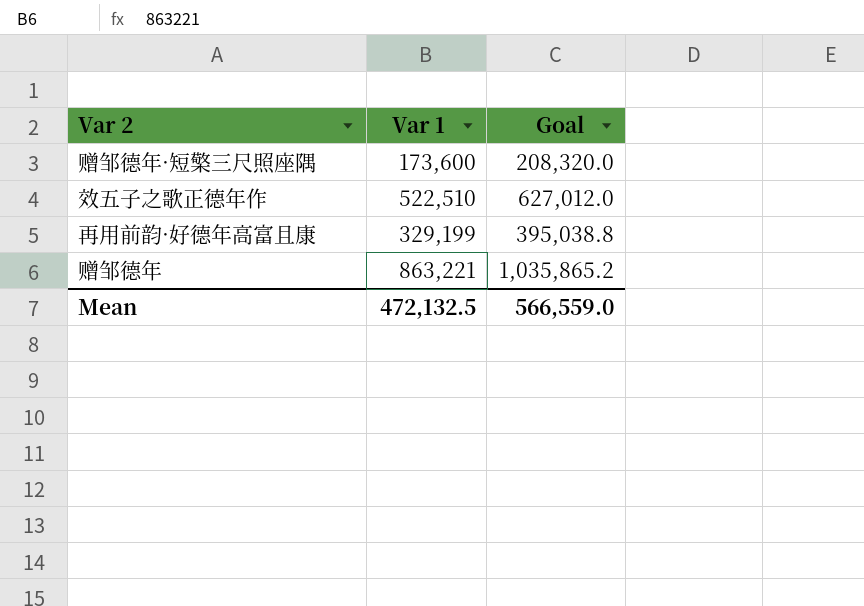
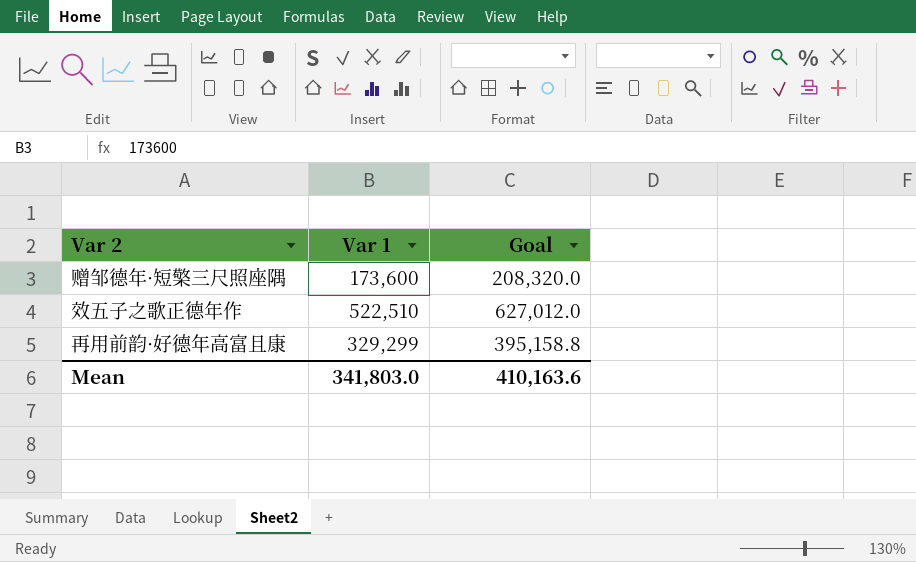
row 赠邹德年: 863,221 | 1,035,865.2 -> none
再用前韵·好德年高富且康 | Var 1: 329,199 -> 329,299
再用前韵·好德年高富且康 | Goal: 395,038.8 -> 395,158.8
Mean | Var 1: 472,132.5 -> 341,803.0
Mean | Goal: 566,559.0 -> 410,163.6

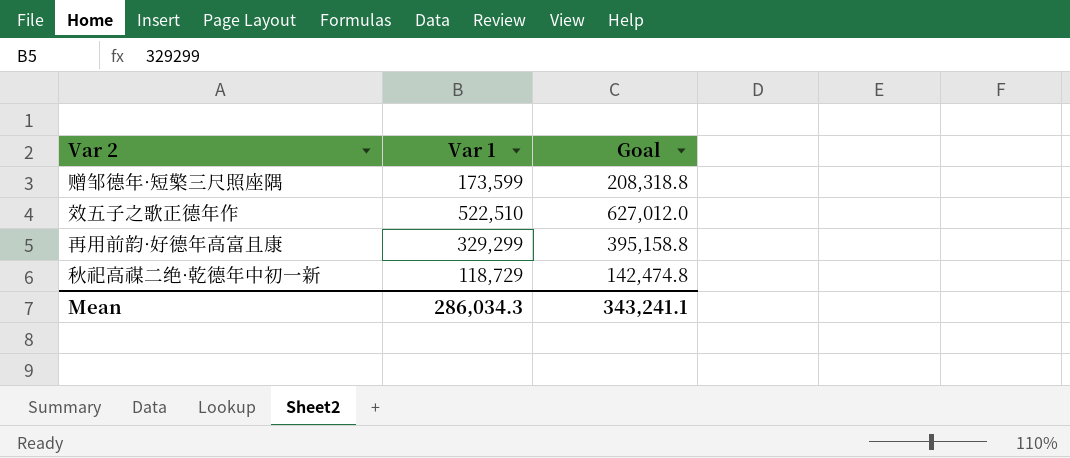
赠邹德年·短檠三尺照座隅 | Var 1: 173,600 -> 173,599
赠邹德年·短檠三尺照座隅 | Goal: 208,320.0 -> 208,318.8
row 秋祀高禖二绝·乾德年中初一新: none -> 118,729 | 142,474.8
Mean | Var 1: 341,803.0 -> 286,034.3
Mean | Goal: 410,163.6 -> 343,241.1

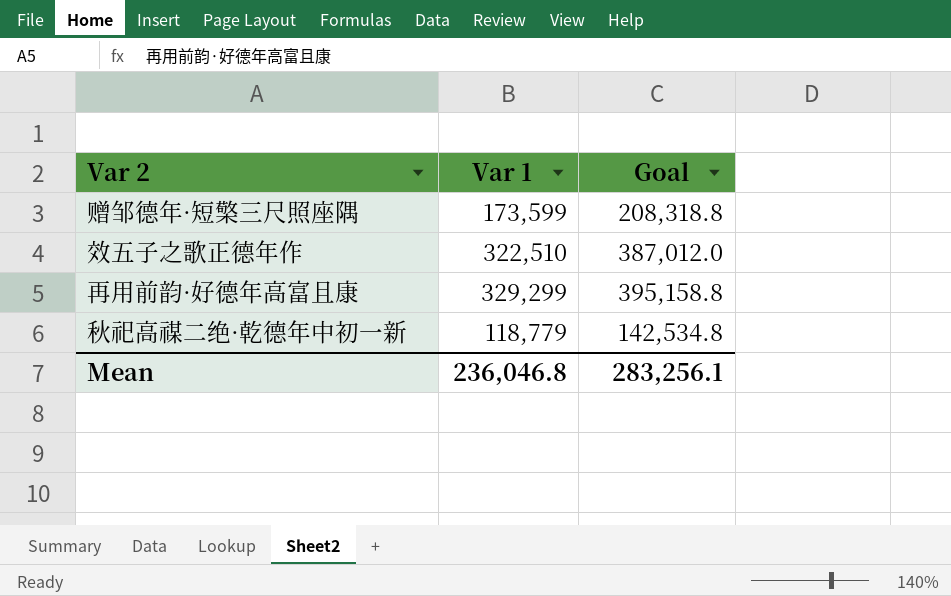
效五子之歌正德年作 | Var 1: 522,510 -> 322,510
效五子之歌正德年作 | Goal: 627,012.0 -> 387,012.0
秋祀高禖二绝·乾德年中初一新 | Var 1: 118,729 -> 118,779
秋祀高禖二绝·乾德年中初一新 | Goal: 142,474.8 -> 142,534.8
Mean | Var 1: 286,034.3 -> 236,046.8
Mean | Goal: 343,241.1 -> 283,256.1

